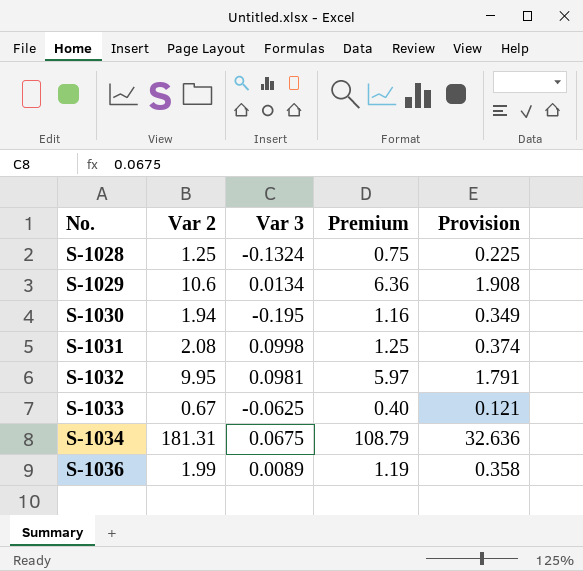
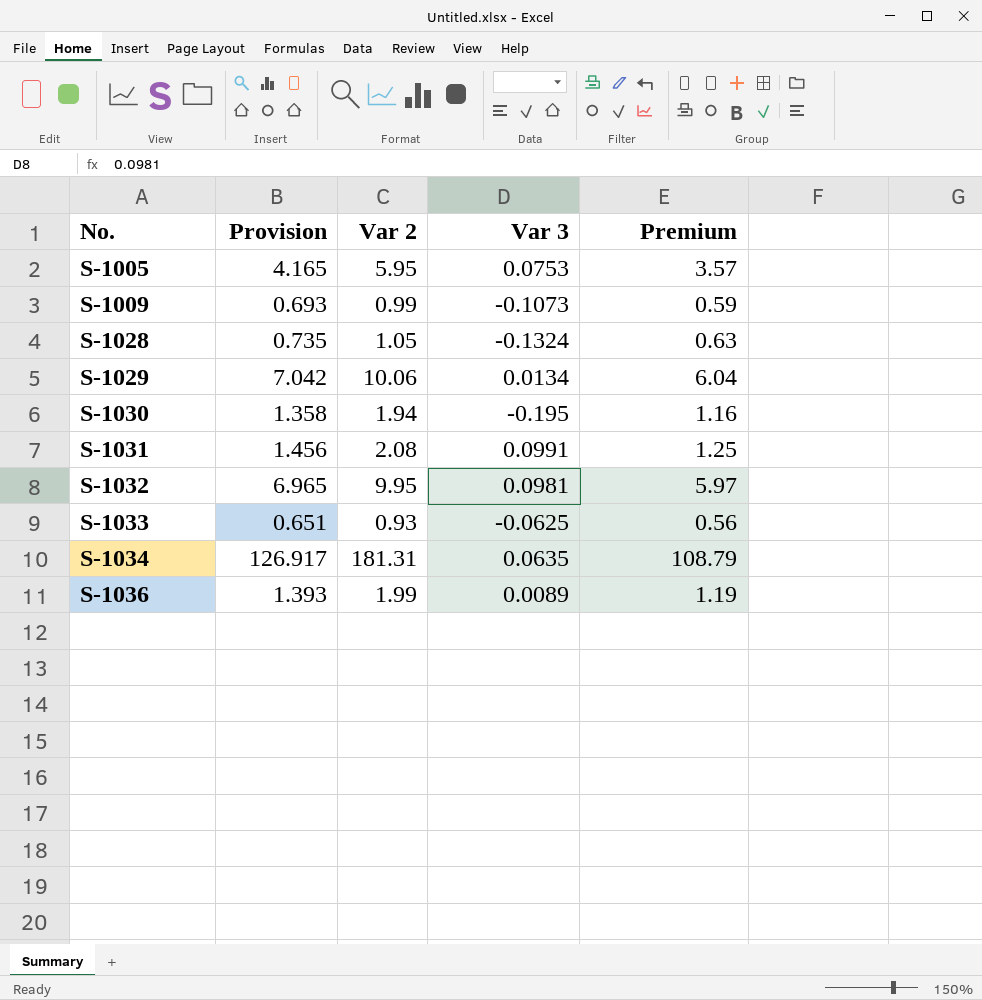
column Provision | formula: [Var 2] * 0.18 -> [Var 2] * 0.7
column Provision | position: 5 -> 2
row S-1005: none -> 4.165 | 5.95 | 0.0753 | 3.57
row S-1009: none -> 0.693 | 0.99 | -0.1073 | 0.59
S-1028 | Var 2: 1.25 -> 1.05
S-1028 | Premium: 0.75 -> 0.63
S-1029 | Var 2: 10.6 -> 10.06
S-1029 | Premium: 6.36 -> 6.04
S-1031 | Var 3: 0.0998 -> 0.0991
S-1033 | Var 2: 0.67 -> 0.93
S-1033 | Premium: 0.40 -> 0.56
S-1034 | Var 3: 0.0675 -> 0.0635

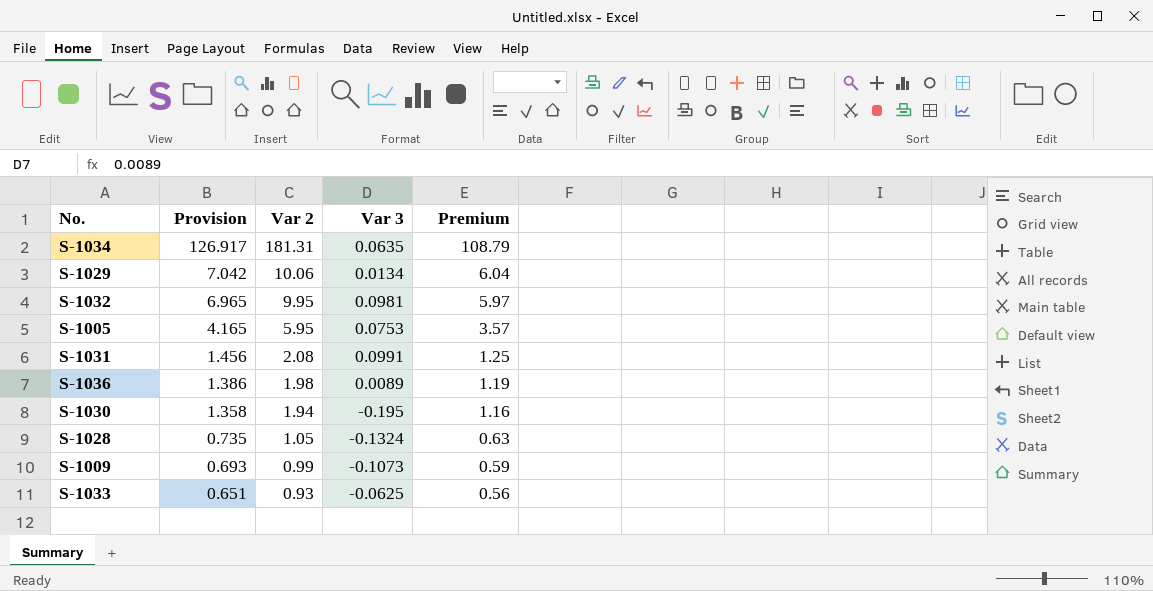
row order: No. ascending -> Provision descending
S-1036 | Provision: 1.393 -> 1.386
S-1036 | Var 2: 1.99 -> 1.98

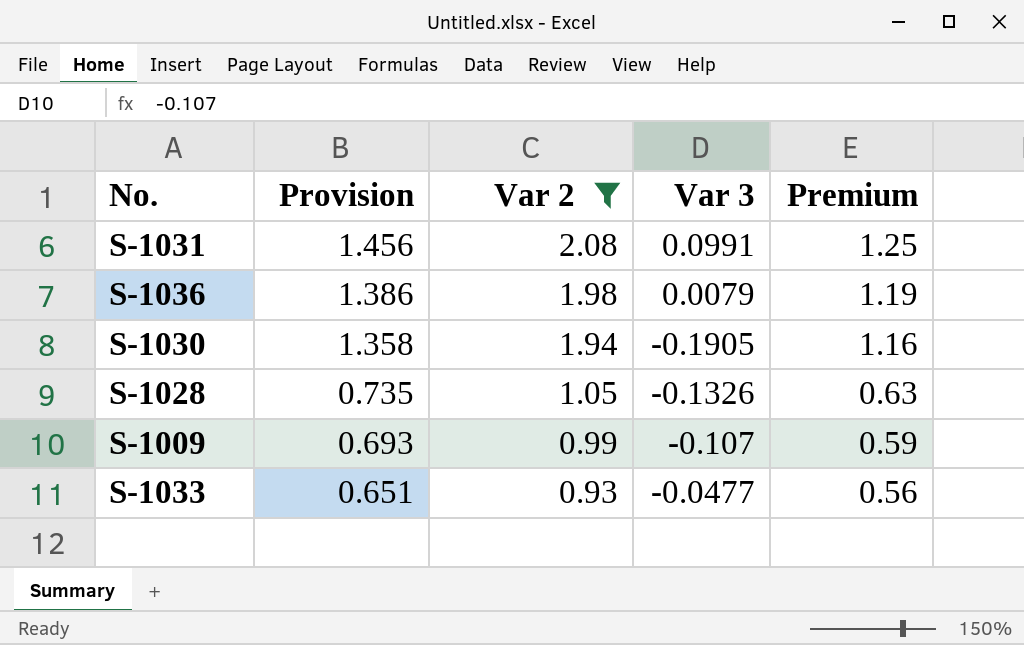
filter: none -> Var 2 <= 2.08
S-1036 | Var 3: 0.0089 -> 0.0079
S-1030 | Var 3: -0.195 -> -0.1905
S-1028 | Var 3: -0.1324 -> -0.1326
S-1009 | Var 3: -0.1073 -> -0.107
S-1033 | Var 3: -0.0625 -> -0.0477

